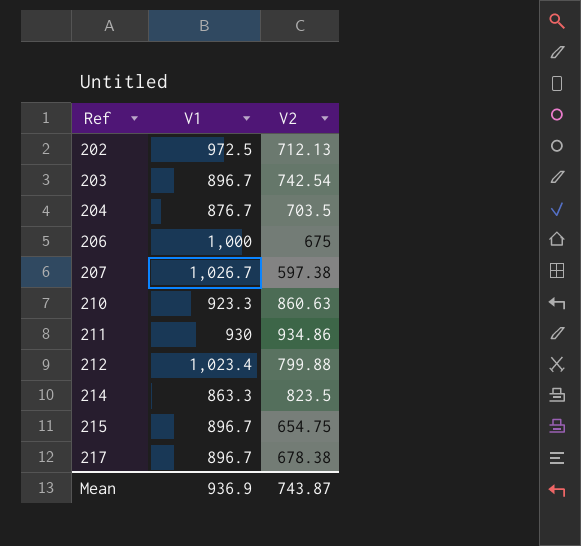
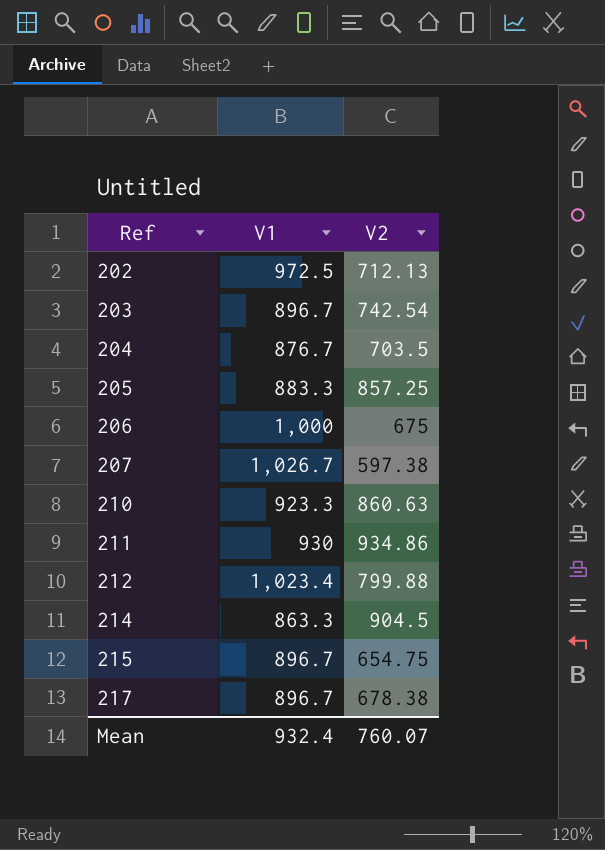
row 205: none -> 883.3 | 857.25
214 | V2: 823.5 -> 904.5
Mean | V1: 936.9 -> 932.4
Mean | V2: 743.87 -> 760.07

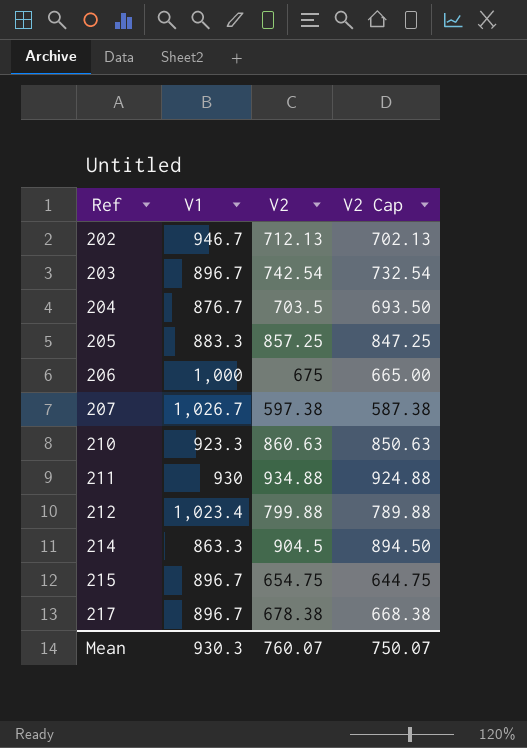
column V2 Cap | formula: none -> [V2] - 10
202 | V1: 972.5 -> 946.7
211 | V2: 934.86 -> 934.88
Mean | V1: 932.4 -> 930.3

